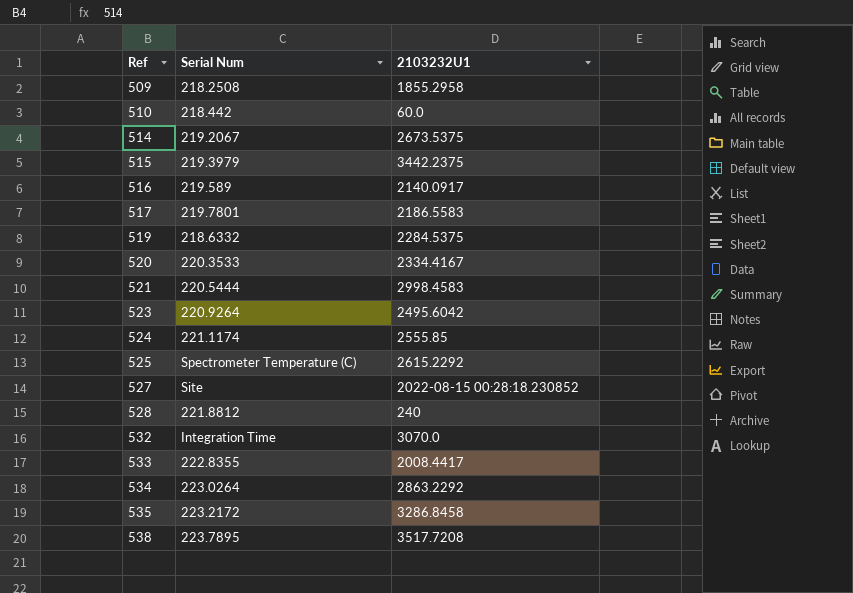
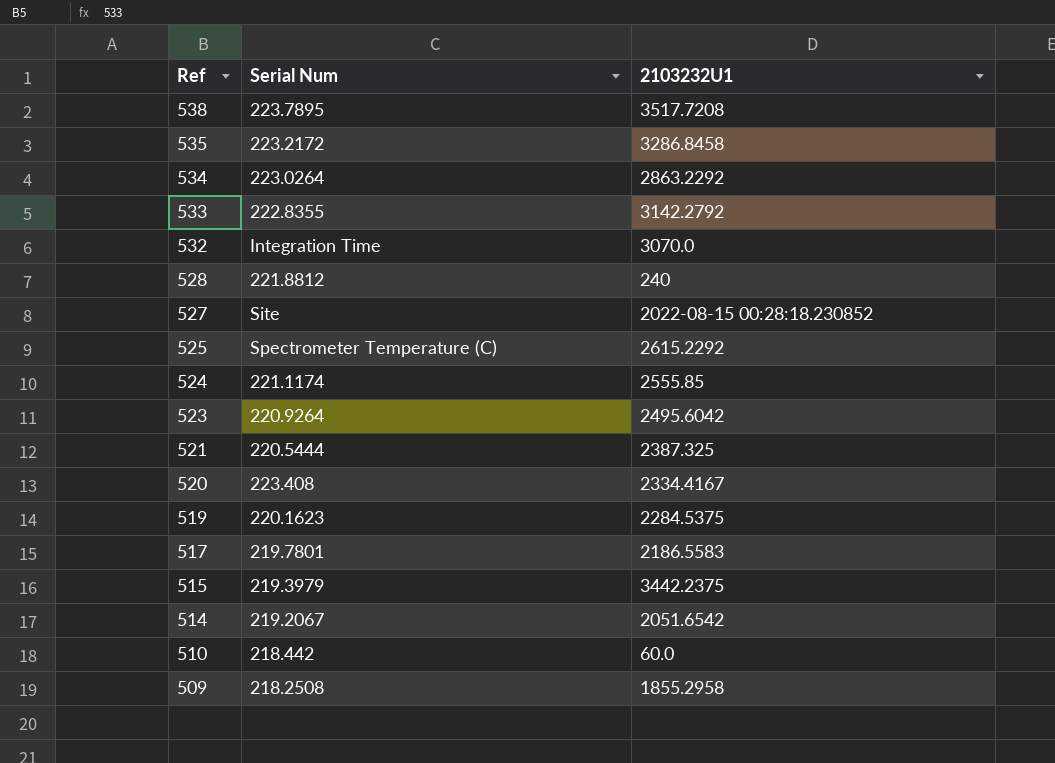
row order: Ref ascending -> Ref descending
row 516: 219.589 | 2140.0917 -> none
533 | 2103232U1: 2008.4417 -> 3142.2792
521 | 2103232U1: 2998.4583 -> 2387.325
520 | Serial Num: 220.3533 -> 223.408
519 | Serial Num: 218.6332 -> 220.1623
514 | 2103232U1: 2673.5375 -> 2051.6542

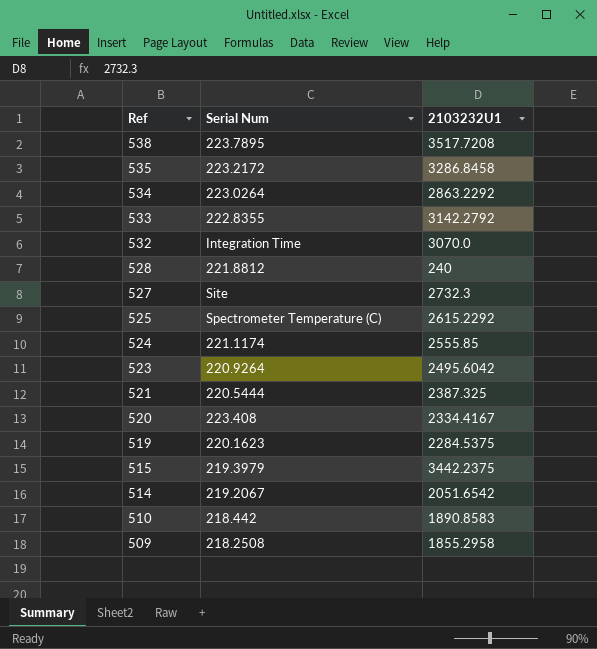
row 517: 219.7801 | 2186.5583 -> none
527 | 2103232U1: 2022-08-15 00:28:18.230852 -> 2732.3
510 | 2103232U1: 60.0 -> 1890.8583

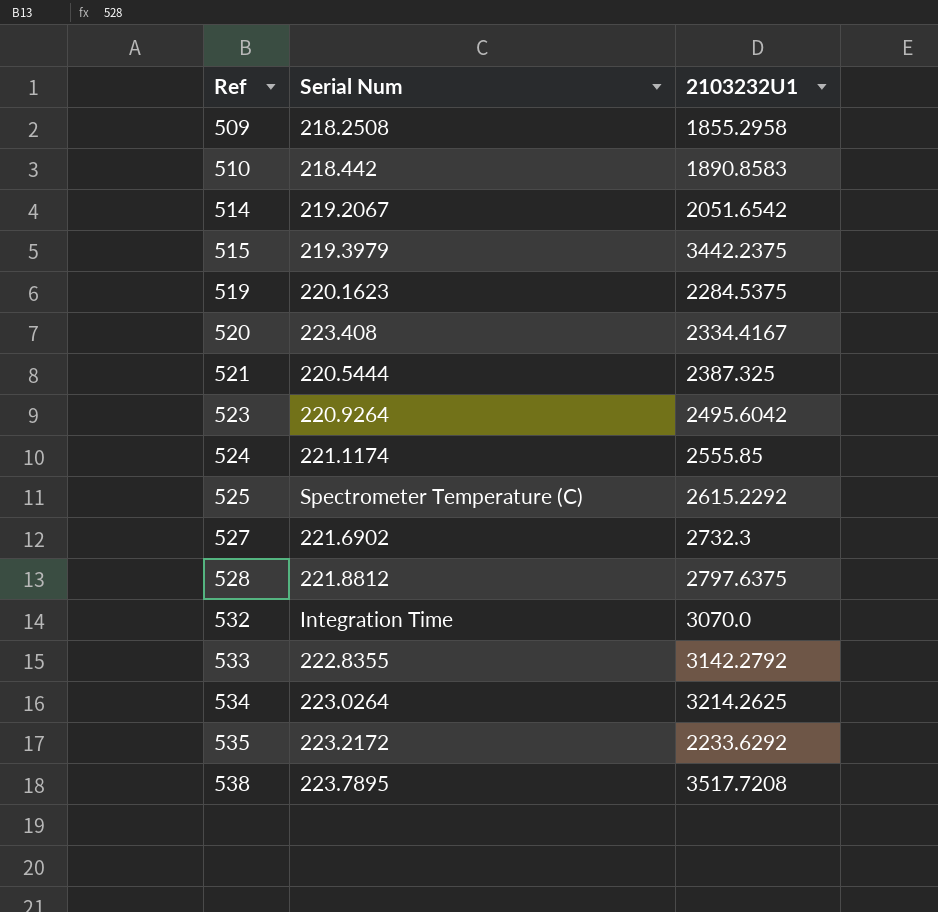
row order: Ref descending -> Ref ascending
527 | Serial Num: Site -> 221.6902
528 | 2103232U1: 240 -> 2797.6375
534 | 2103232U1: 2863.2292 -> 3214.2625
535 | 2103232U1: 3286.8458 -> 2233.6292

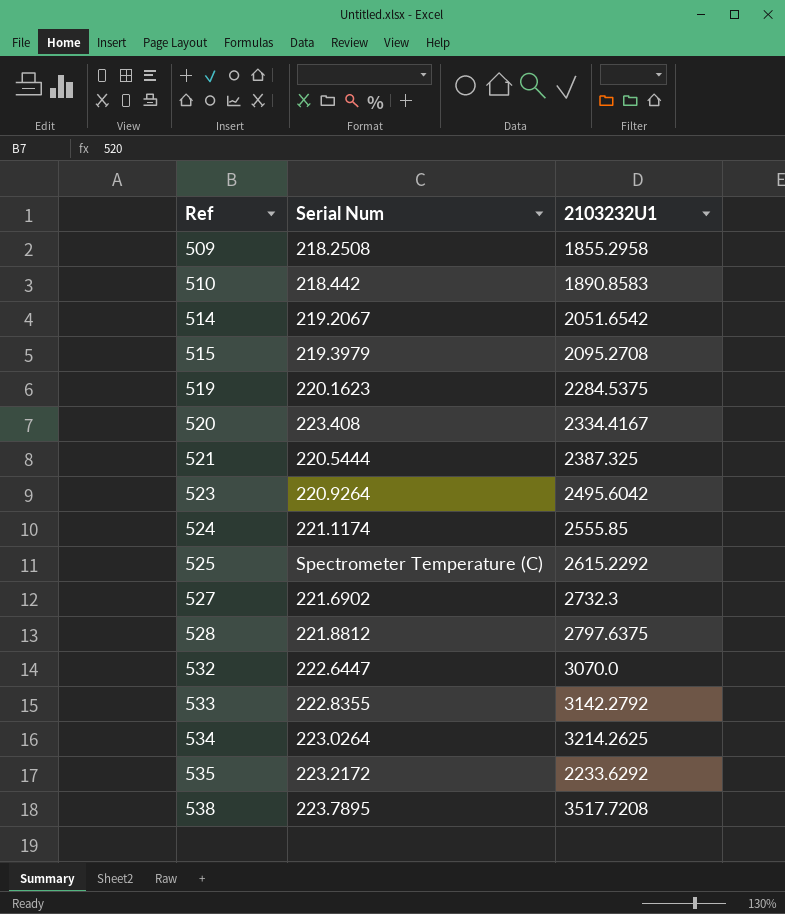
515 | 2103232U1: 3442.2375 -> 2095.2708
532 | Serial Num: Integration Time -> 222.6447

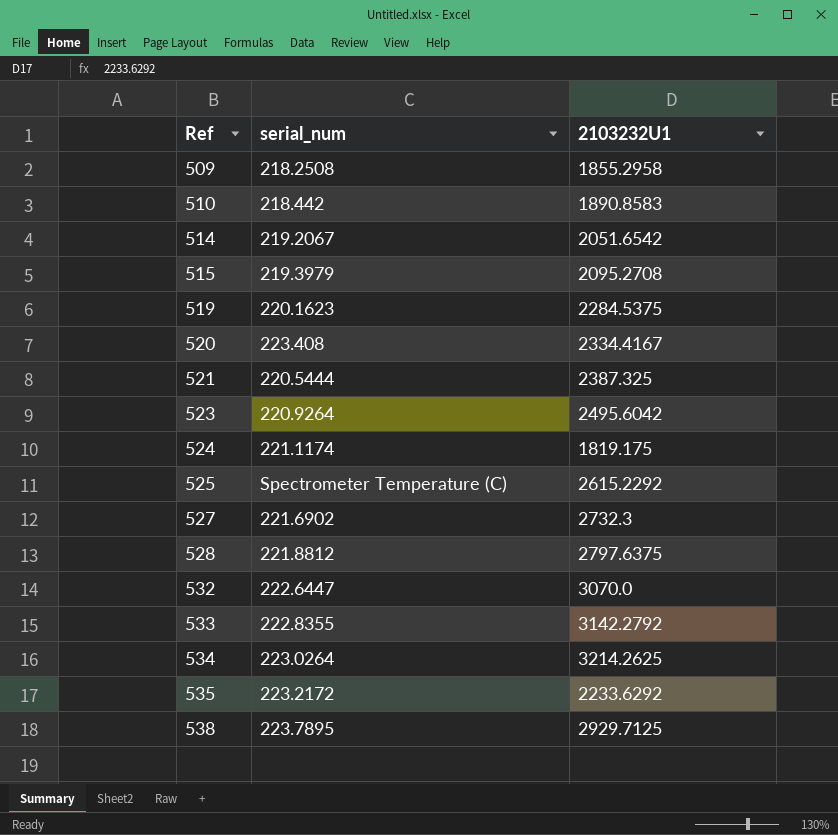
column name: Serial Num -> serial_num
524 | 2103232U1: 2555.85 -> 1819.175
538 | 2103232U1: 3517.7208 -> 2929.7125

